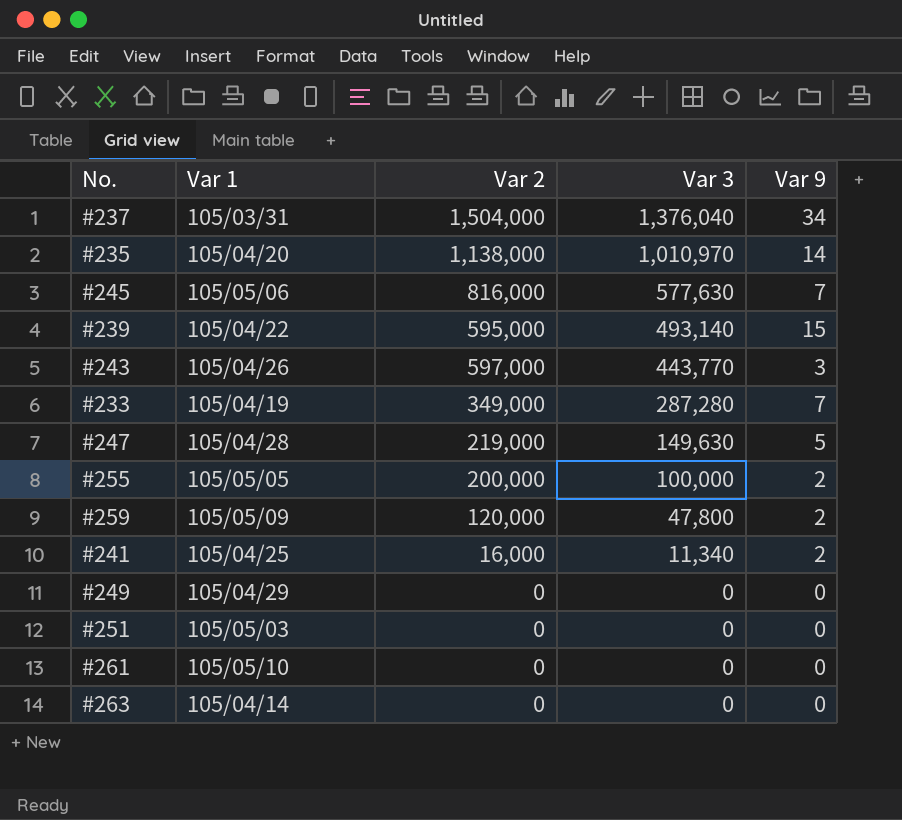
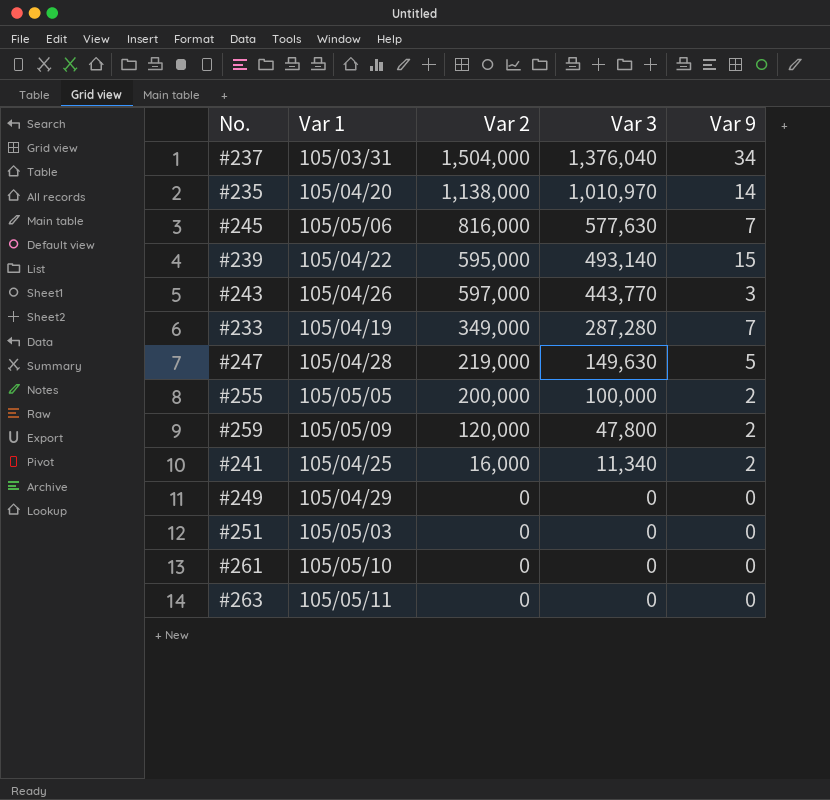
#263 | Var 1: 105/04/14 -> 105/05/11

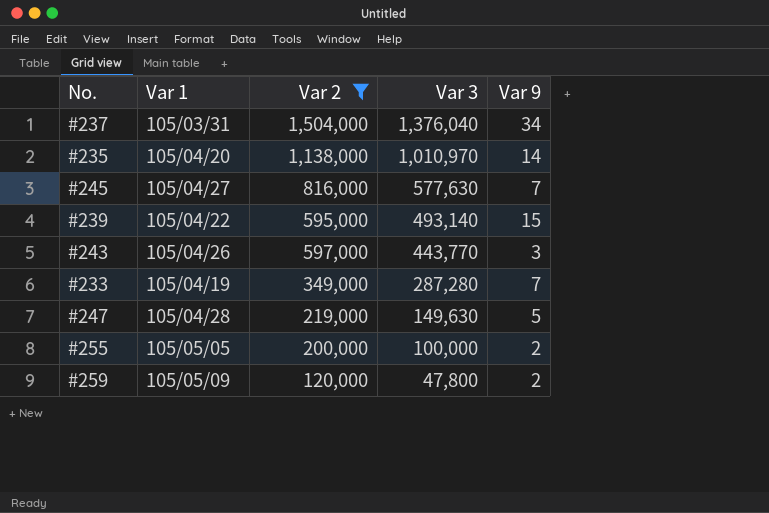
filter: none -> Var 2 >= 120,000
#245 | Var 1: 105/05/06 -> 105/04/27

